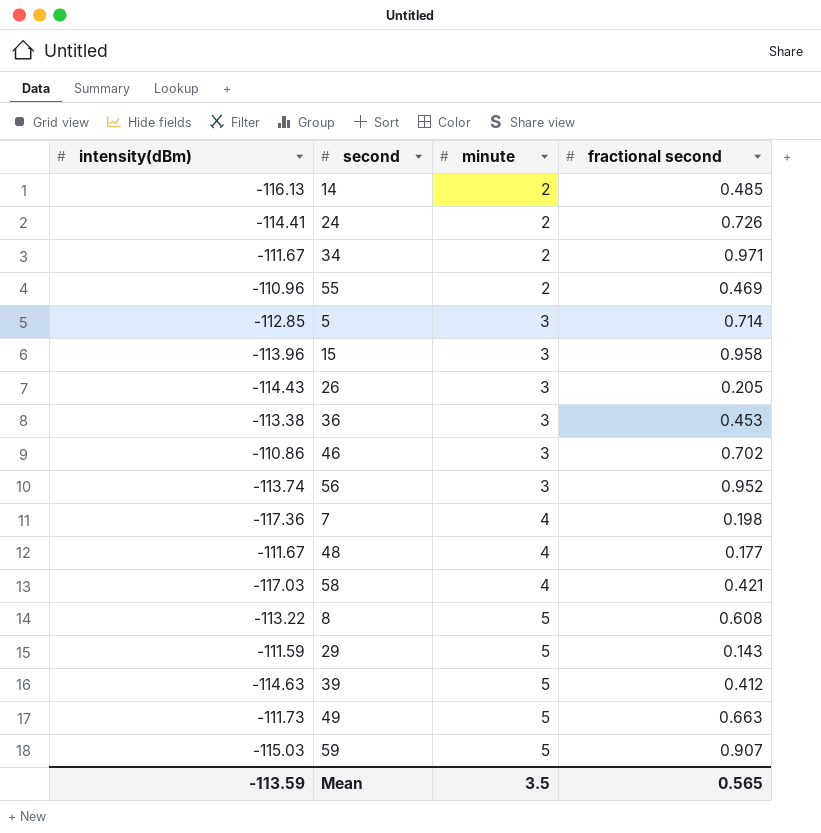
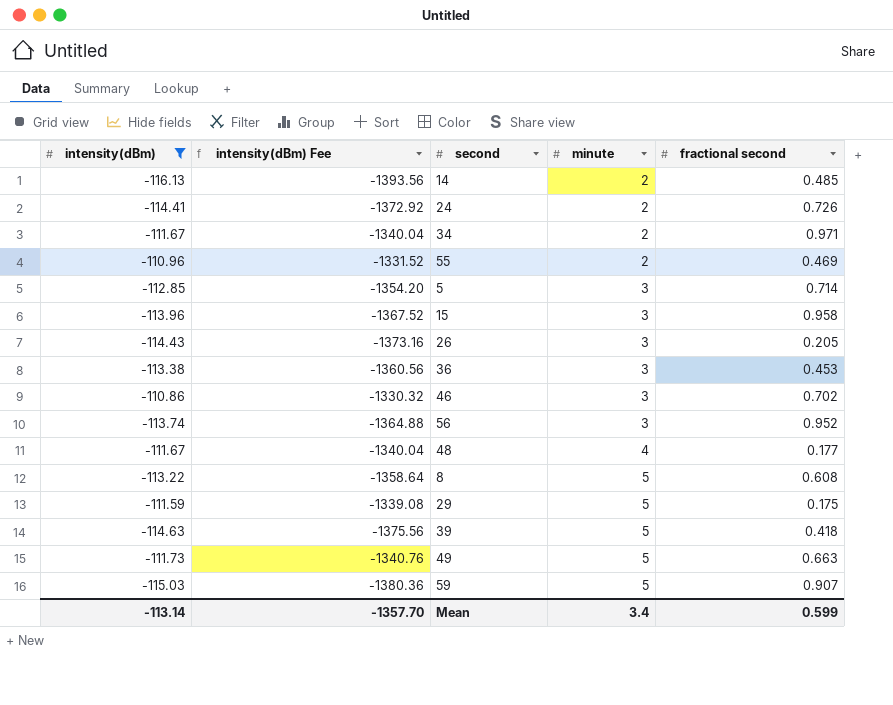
filter: none -> intensity(dBm) >= -116.13
column intensity(dBm) Fee | formula: none -> [intensity(dBm)] * 12
29 | fractional second: 0.143 -> 0.175
39 | fractional second: 0.412 -> 0.418
Mean | intensity(dBm): -113.59 -> -113.14
Mean | minute: 3.5 -> 3.4
Mean | fractional second: 0.565 -> 0.599

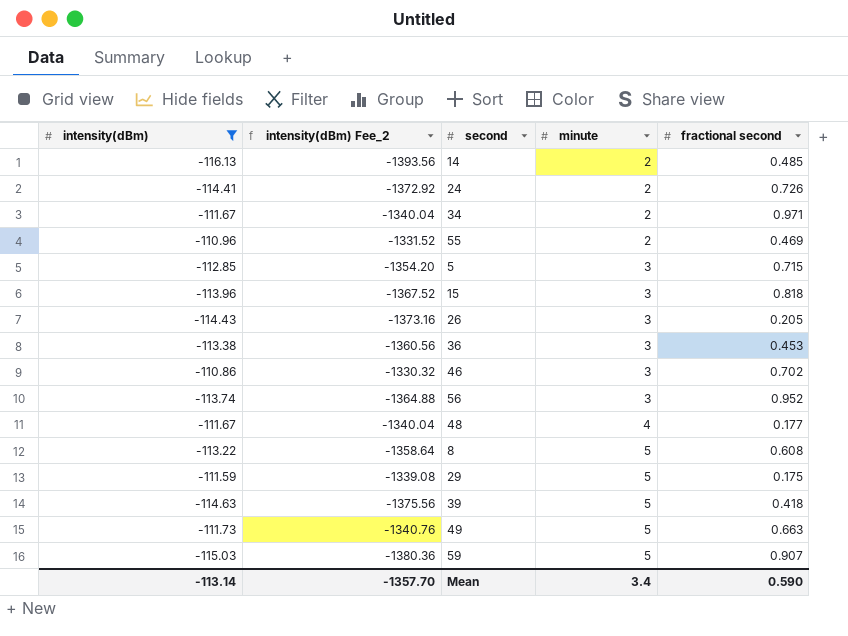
column name: intensity(dBm) Fee -> intensity(dBm) Fee_2
5 | fractional second: 0.714 -> 0.715
15 | fractional second: 0.958 -> 0.818
Mean | fractional second: 0.599 -> 0.590

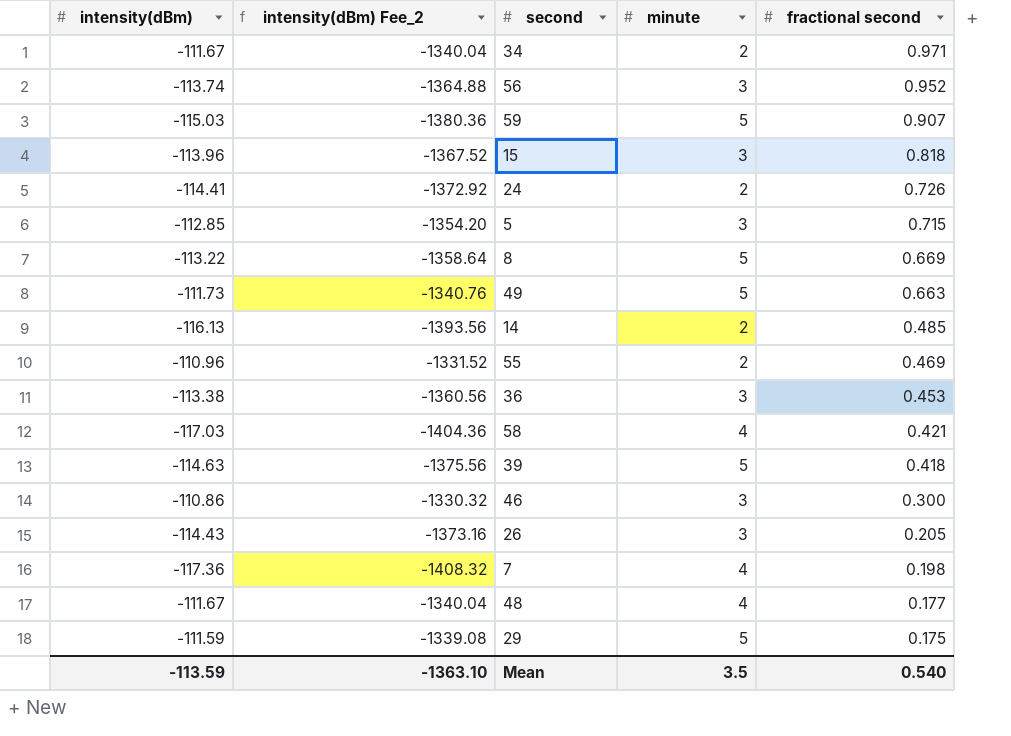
filter: intensity(dBm) >= -116.13 -> none
row order: minute ascending -> fractional second descending
8 | fractional second: 0.608 -> 0.669
46 | fractional second: 0.702 -> 0.300
Mean | intensity(dBm): -113.14 -> -113.59
Mean | intensity(dBm) Fee_2: -1357.70 -> -1363.10
Mean | minute: 3.4 -> 3.5
Mean | fractional second: 0.590 -> 0.540

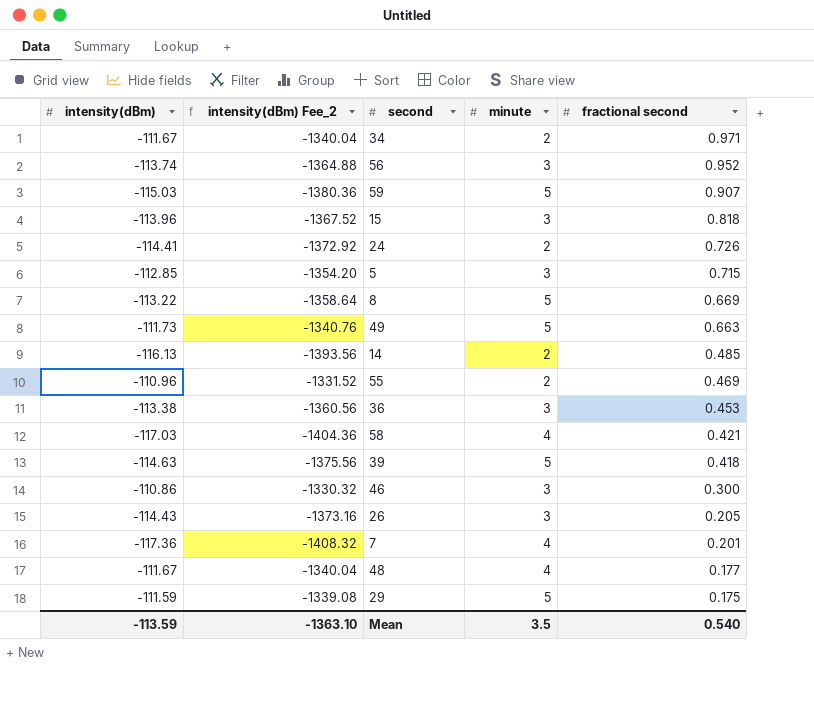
7 | fractional second: 0.198 -> 0.201

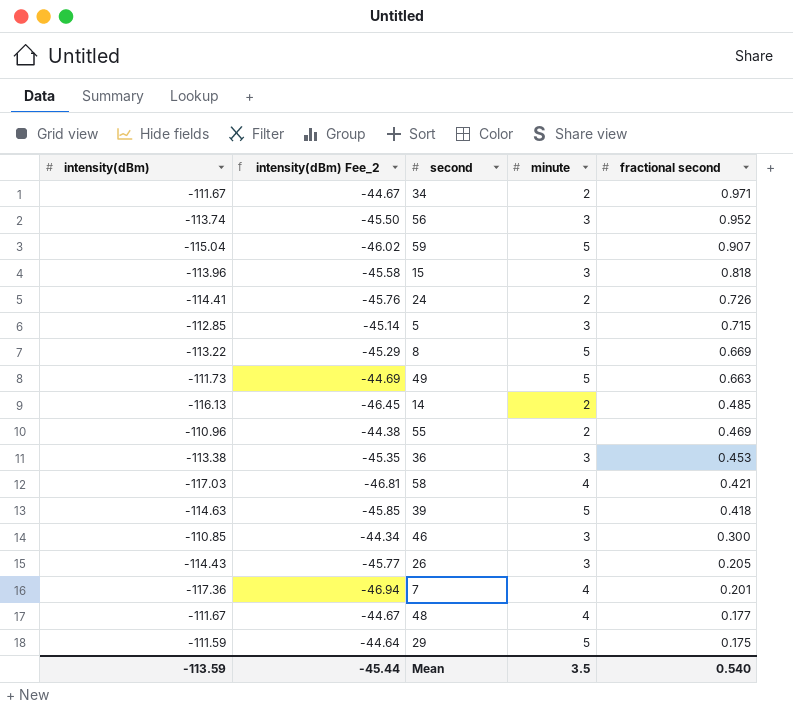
column intensity(dBm) Fee_2 | formula: [intensity(dBm)] * 12 -> [intensity(dBm)] * 0.4
59 | intensity(dBm): -115.03 -> -115.04
46 | intensity(dBm): -110.86 -> -110.85
Mean | intensity(dBm) Fee_2: -1363.10 -> -45.44

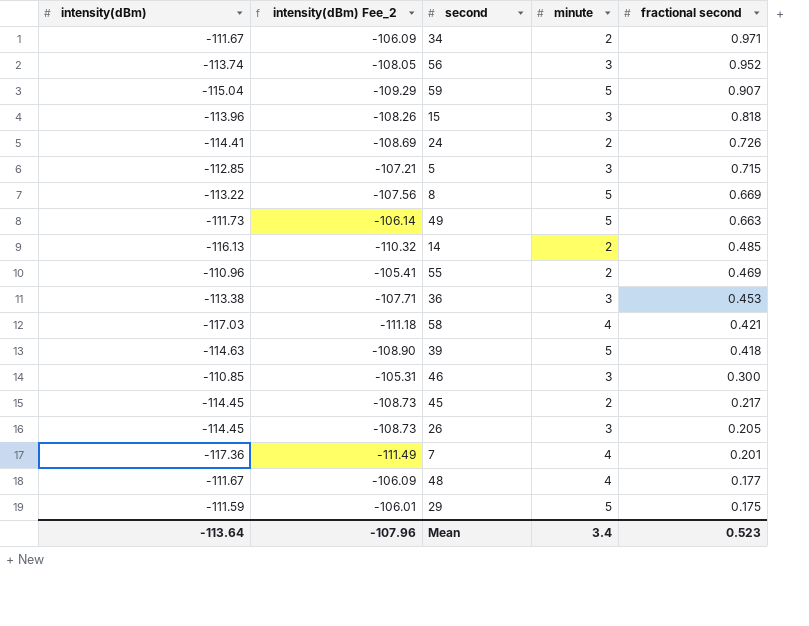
column intensity(dBm) Fee_2 | formula: [intensity(dBm)] * 0.4 -> [intensity(dBm)] * 0.95
row 45: none -> -114.45 | -108.73 | 2 | 0.217
26 | intensity(dBm): -114.43 -> -114.45
Mean | intensity(dBm): -113.59 -> -113.64
Mean | intensity(dBm) Fee_2: -45.44 -> -107.96
Mean | minute: 3.5 -> 3.4
Mean | fractional second: 0.540 -> 0.523

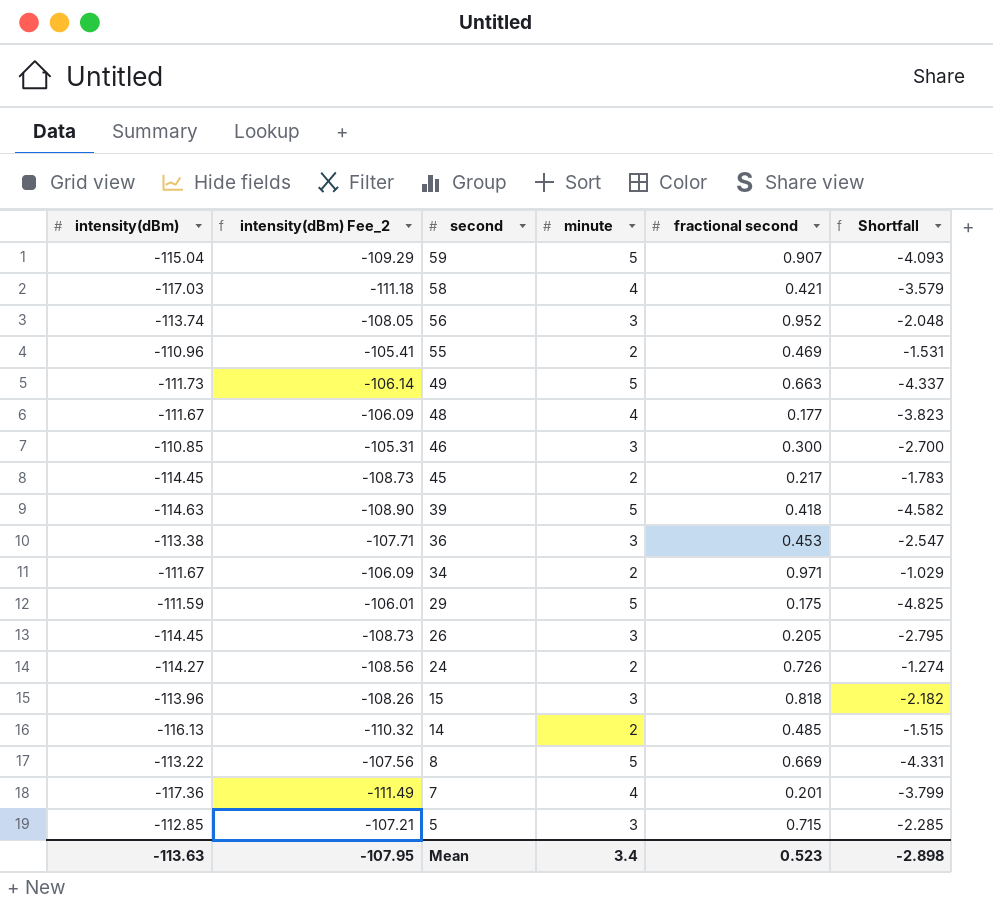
row order: fractional second descending -> second descending
column Shortfall | formula: none -> [fractional second] - [minute]
24 | intensity(dBm): -114.41 -> -114.27
24 | intensity(dBm) Fee_2: -108.69 -> -108.56
Mean | intensity(dBm): -113.64 -> -113.63
Mean | intensity(dBm) Fee_2: -107.96 -> -107.95

